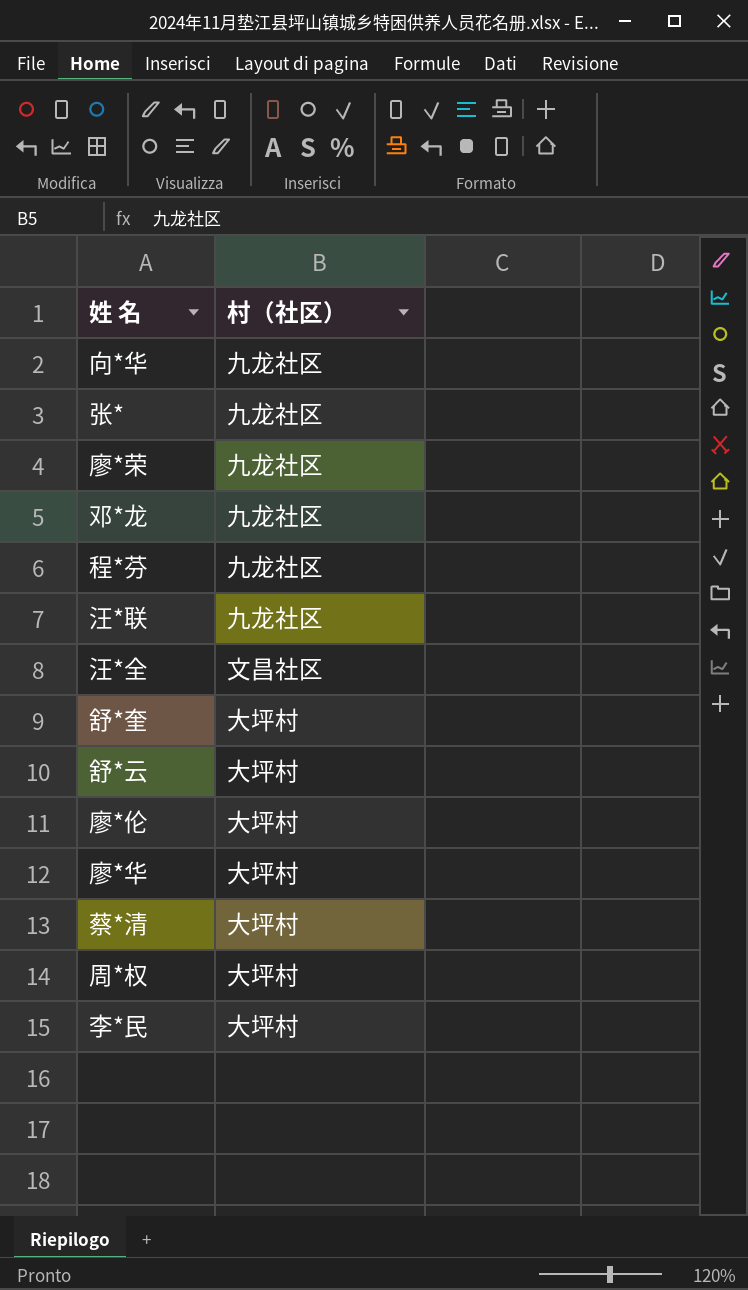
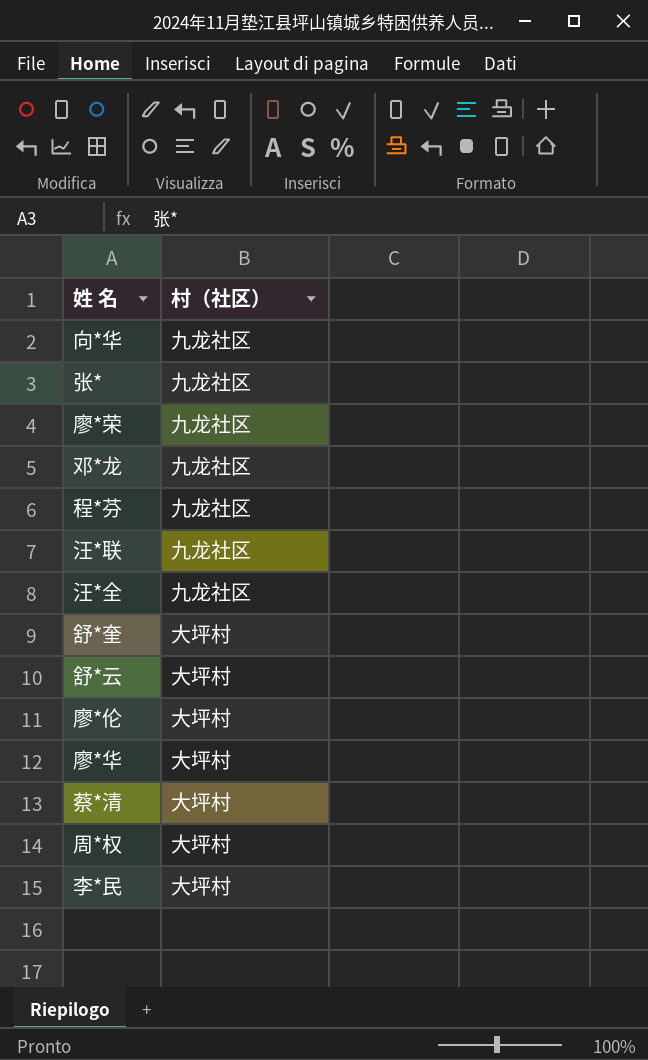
汪*全 | 村（社区）: 文昌社区 -> 九龙社区

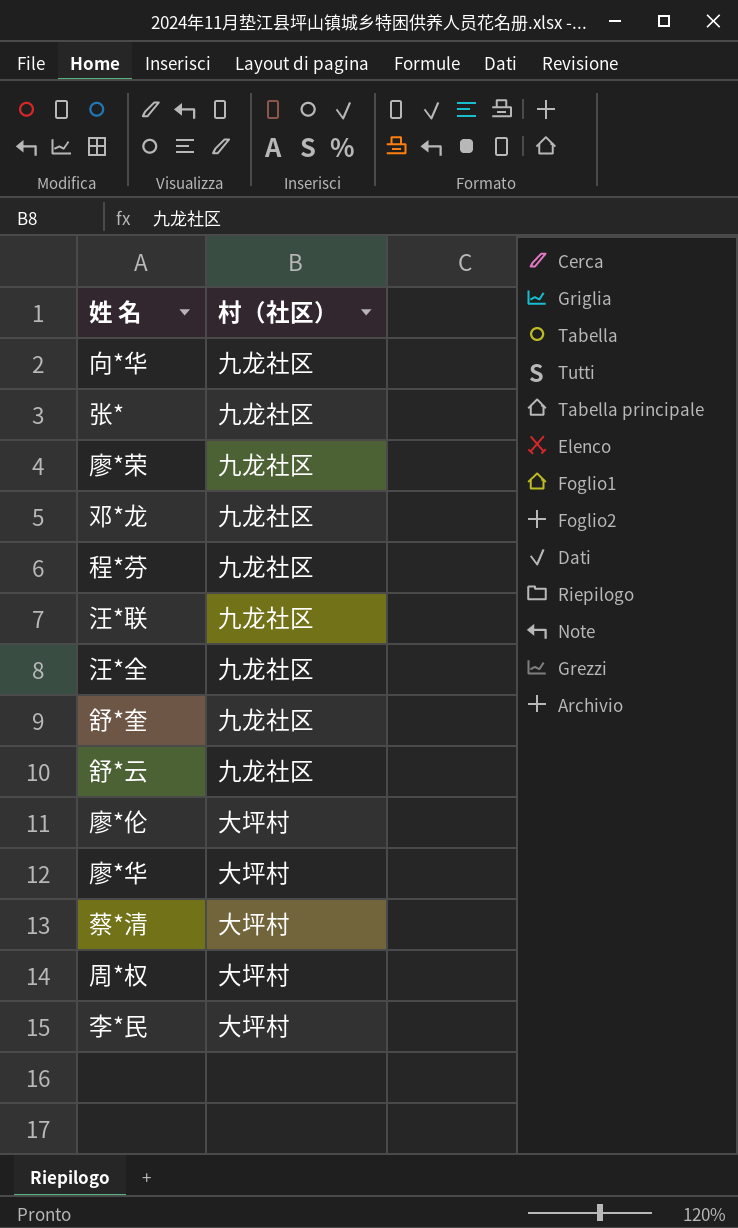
舒*奎 | 村（社区）: 大坪村 -> 九龙社区
舒*云 | 村（社区）: 大坪村 -> 九龙社区

